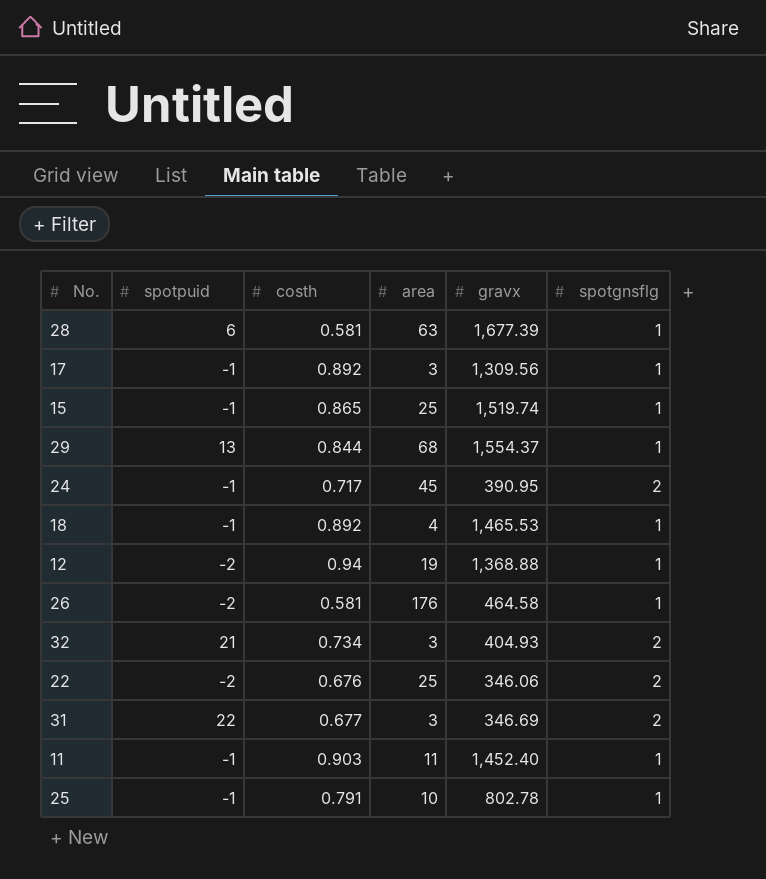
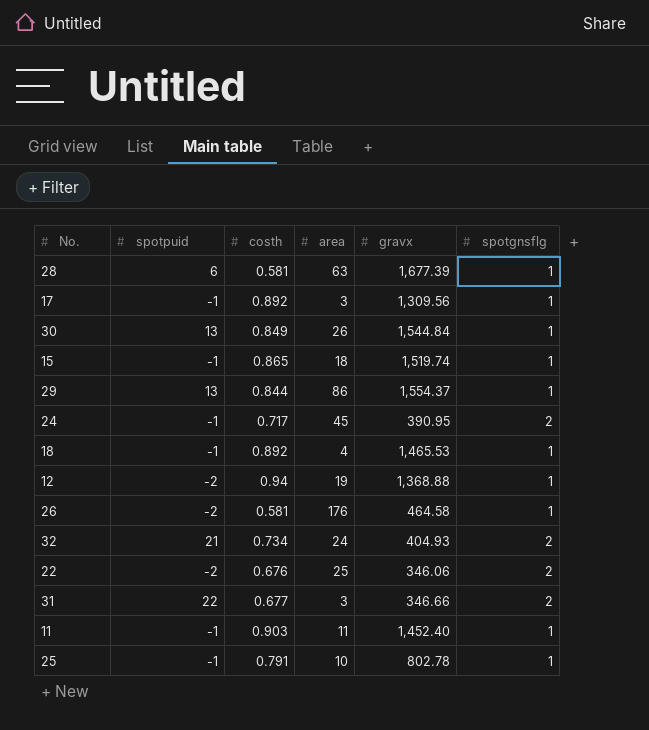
row 30: none -> 13 | 0.849 | 26 | 1,544.84 | 1
15 | area: 25 -> 18
29 | area: 68 -> 86
32 | area: 3 -> 24
31 | gravx: 346.69 -> 346.66

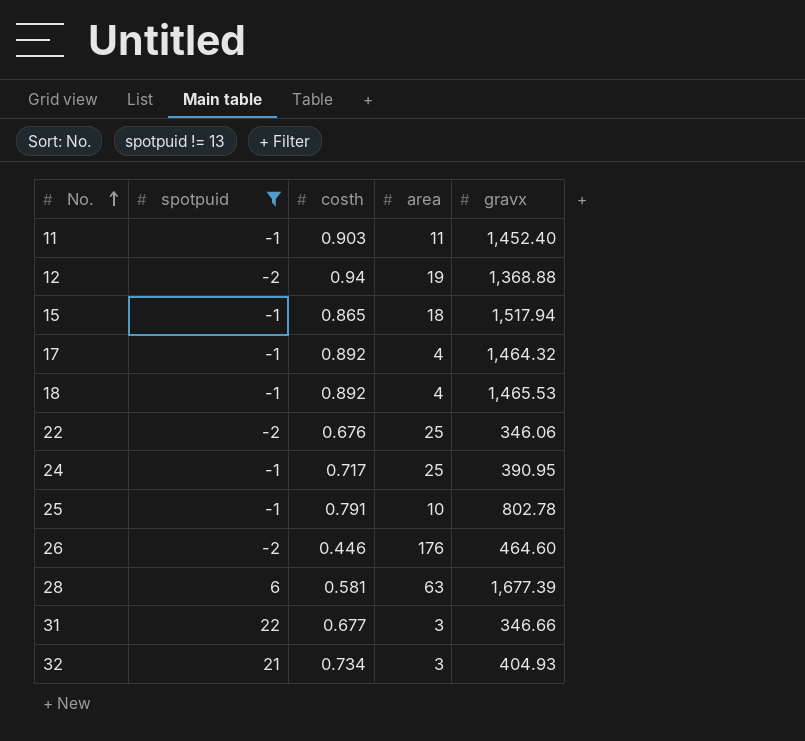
filter: none -> spotpuid != 13
row order: none -> No. ascending
column spotgnsflg | position: 6 -> none
15 | gravx: 1,519.74 -> 1,517.94
17 | area: 3 -> 4
17 | gravx: 1,309.56 -> 1,464.32
24 | area: 45 -> 25
26 | costh: 0.581 -> 0.446
26 | gravx: 464.58 -> 464.60
32 | area: 24 -> 3

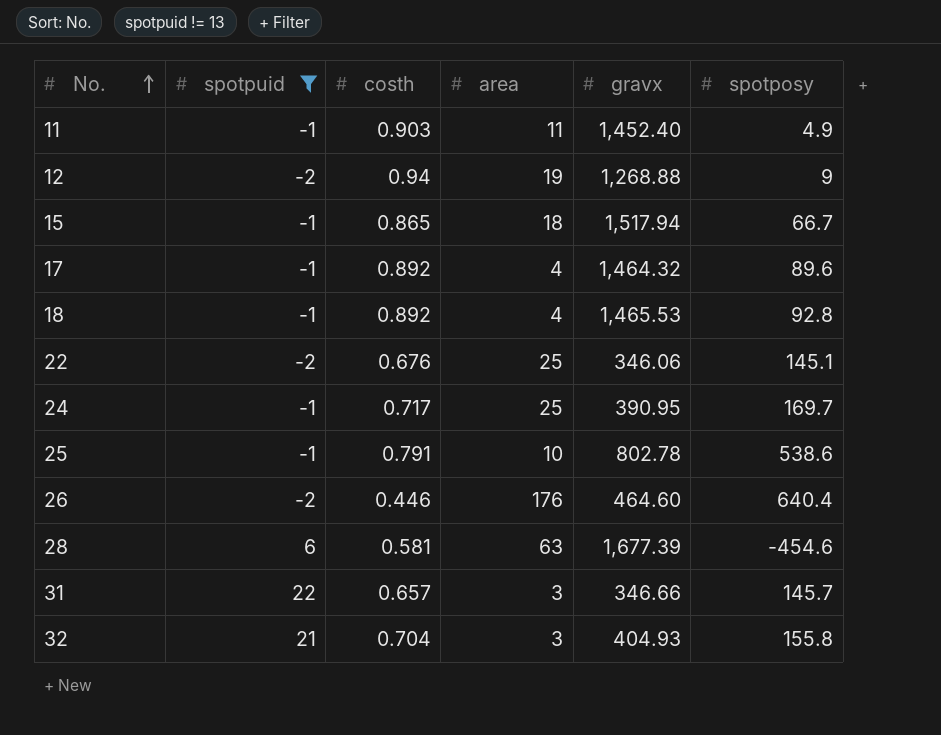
column spotposy | position: none -> 6
12 | gravx: 1,368.88 -> 1,268.88
31 | costh: 0.677 -> 0.657
32 | costh: 0.734 -> 0.704

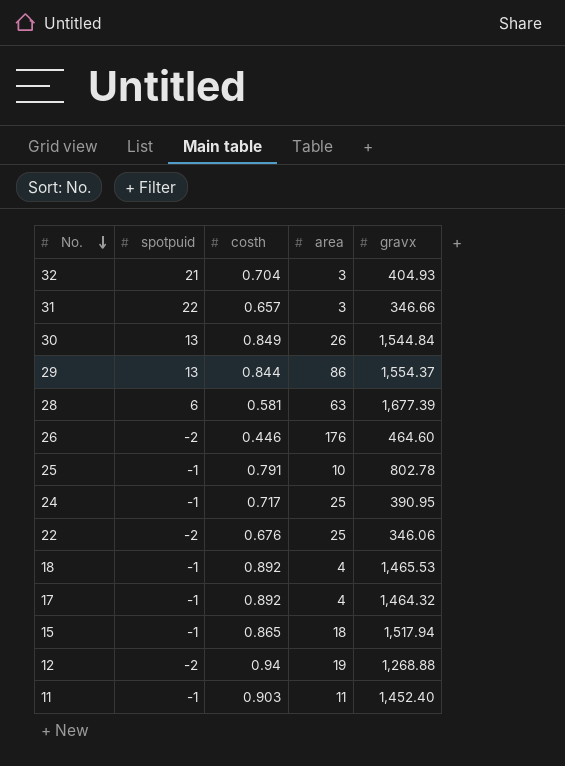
filter: spotpuid != 13 -> none
row order: No. ascending -> No. descending
column spotposy | position: 6 -> none

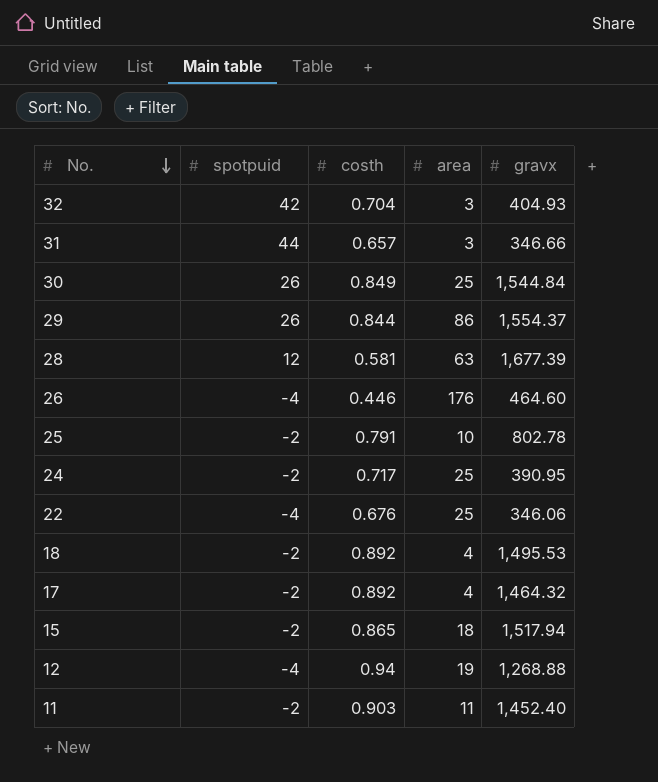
32 | spotpuid: 21 -> 42
31 | spotpuid: 22 -> 44
30 | spotpuid: 13 -> 26
30 | area: 26 -> 25
29 | spotpuid: 13 -> 26
28 | spotpuid: 6 -> 12
26 | spotpuid: -2 -> -4
25 | spotpuid: -1 -> -2
24 | spotpuid: -1 -> -2
22 | spotpuid: -2 -> -4
18 | spotpuid: -1 -> -2
18 | gravx: 1,465.53 -> 1,495.53
17 | spotpuid: -1 -> -2
15 | spotpuid: -1 -> -2
12 | spotpuid: -2 -> -4
11 | spotpuid: -1 -> -2

